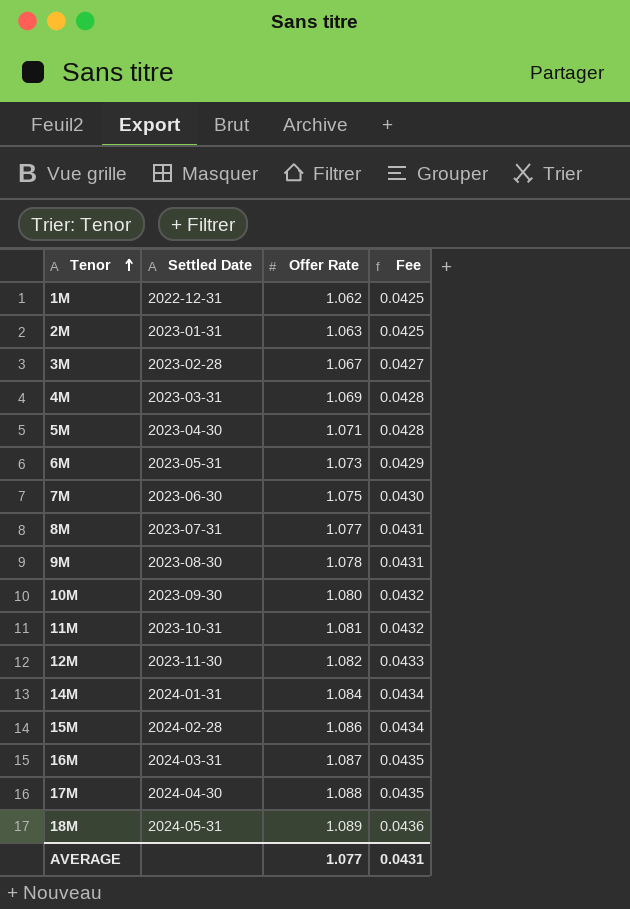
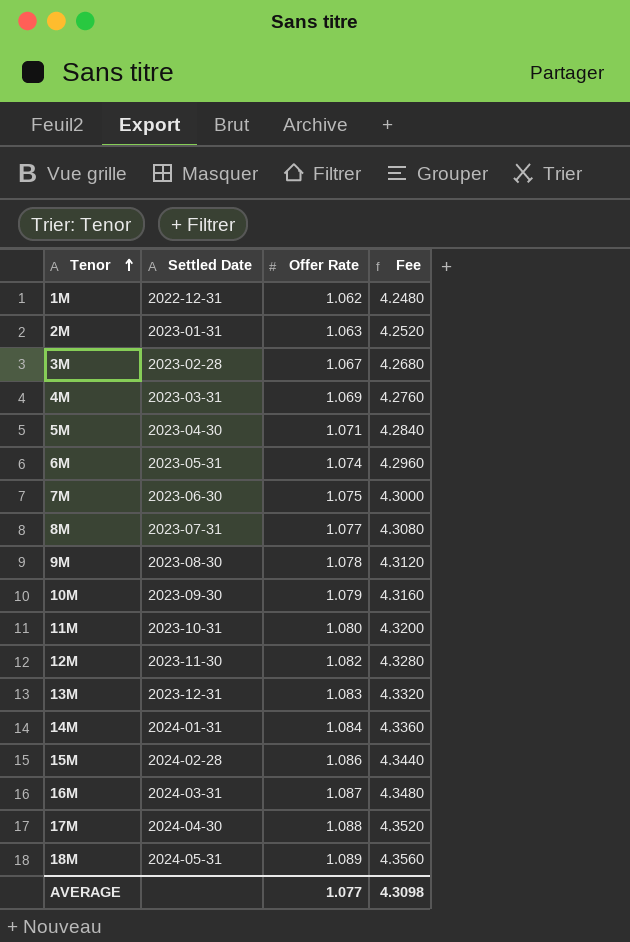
column Fee | formula: [Offer Rate] * 0.04 -> [Offer Rate] * 4
6M | Offer Rate: 1.073 -> 1.074
10M | Offer Rate: 1.080 -> 1.079
11M | Offer Rate: 1.081 -> 1.080
row 13M: none -> 2023-12-31 | 1.083 | 4.3320
AVERAGE | Fee: 0.0431 -> 4.3098

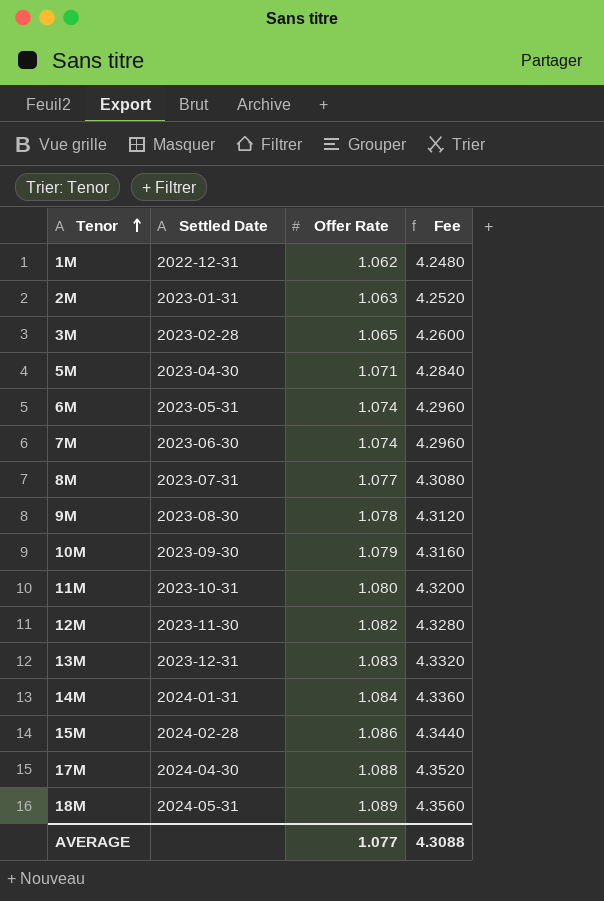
row 4M: 2023-03-31 | 1.069 | 4.2760 -> none
row 16M: 2024-03-31 | 1.087 | 4.3480 -> none
3M | Offer Rate: 1.067 -> 1.065
3M | Fee: 4.2680 -> 4.2600
7M | Offer Rate: 1.075 -> 1.074
7M | Fee: 4.3000 -> 4.2960
AVERAGE | Fee: 4.3098 -> 4.3088

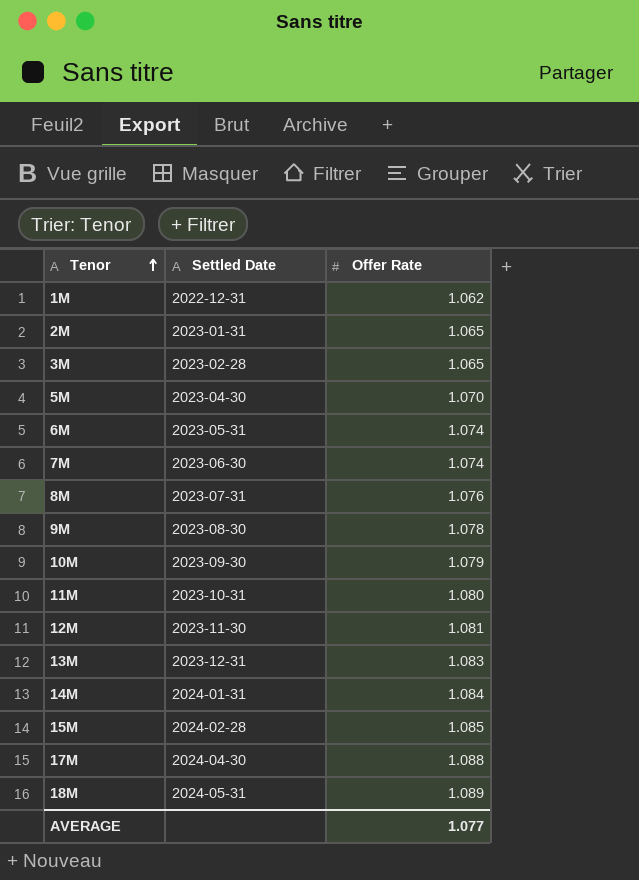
column Fee | formula: [Offer Rate] * 4 -> none
2M | Offer Rate: 1.063 -> 1.065
5M | Offer Rate: 1.071 -> 1.070
8M | Offer Rate: 1.077 -> 1.076
12M | Offer Rate: 1.082 -> 1.081
15M | Offer Rate: 1.086 -> 1.085

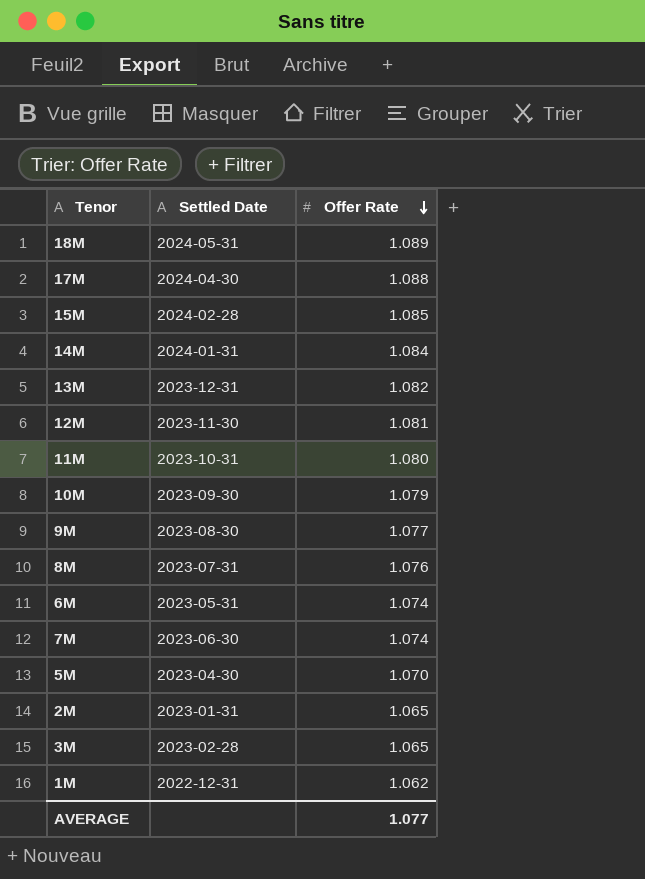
row order: Tenor ascending -> Offer Rate descending
13M | Offer Rate: 1.083 -> 1.082
9M | Offer Rate: 1.078 -> 1.077

